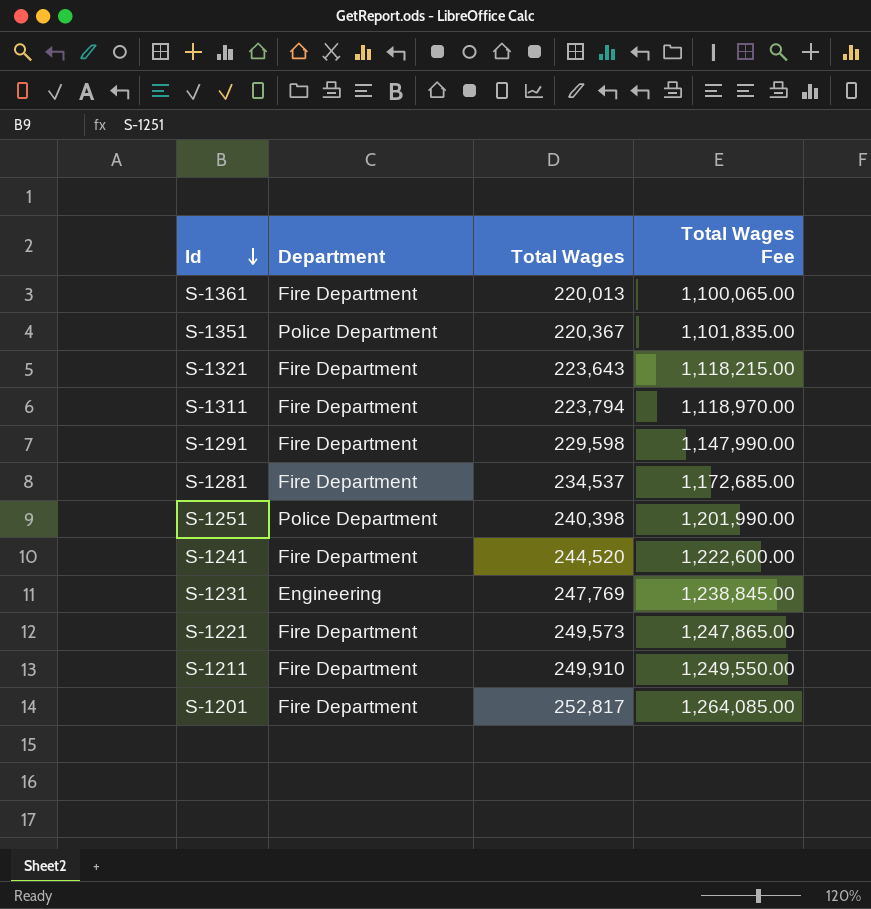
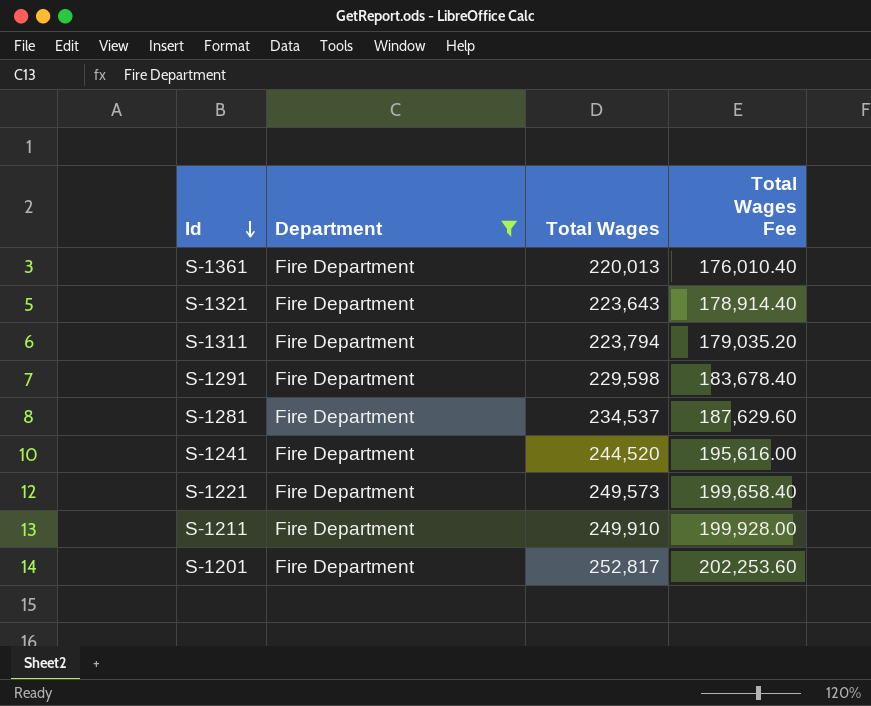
filter: none -> Department = Fire Department
column Total Wages Fee | formula: [Total Wages] * 5 -> [Total Wages] * 0.8

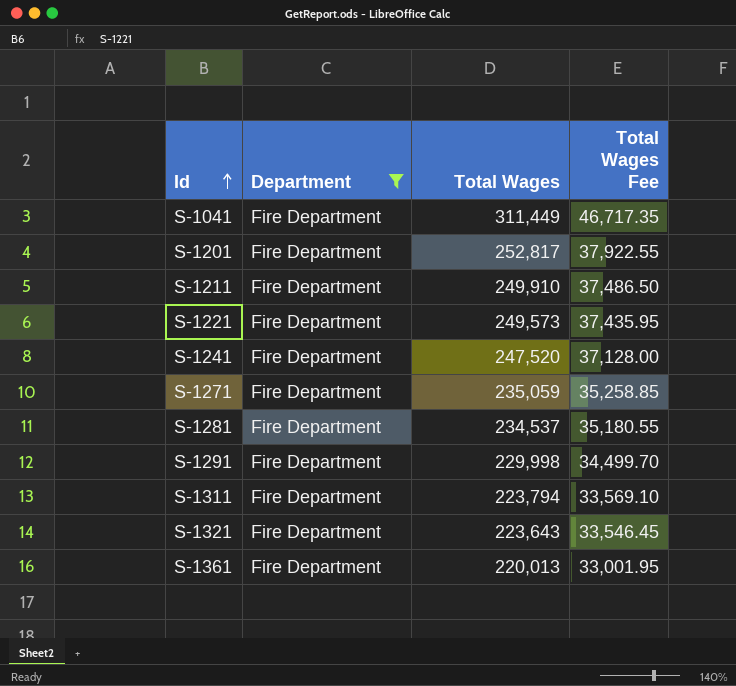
row order: Id descending -> Id ascending
column Total Wages Fee | formula: [Total Wages] * 0.8 -> [Total Wages] * 0.15
row S-1041: none -> Fire Department | 311,449 | 46,717.35
S-1241 | Total Wages: 244,520 -> 247,520
row S-1271: none -> Fire Department | 235,059 | 35,258.85
S-1291 | Total Wages: 229,598 -> 229,998

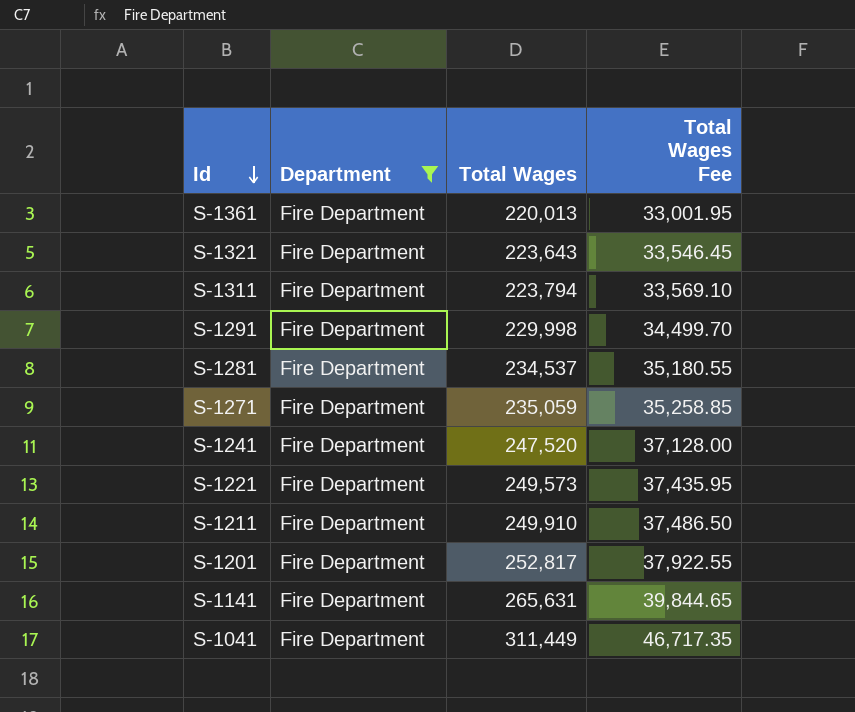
row order: Id ascending -> Id descending
row S-1141: none -> Fire Department | 265,631 | 39,844.65

